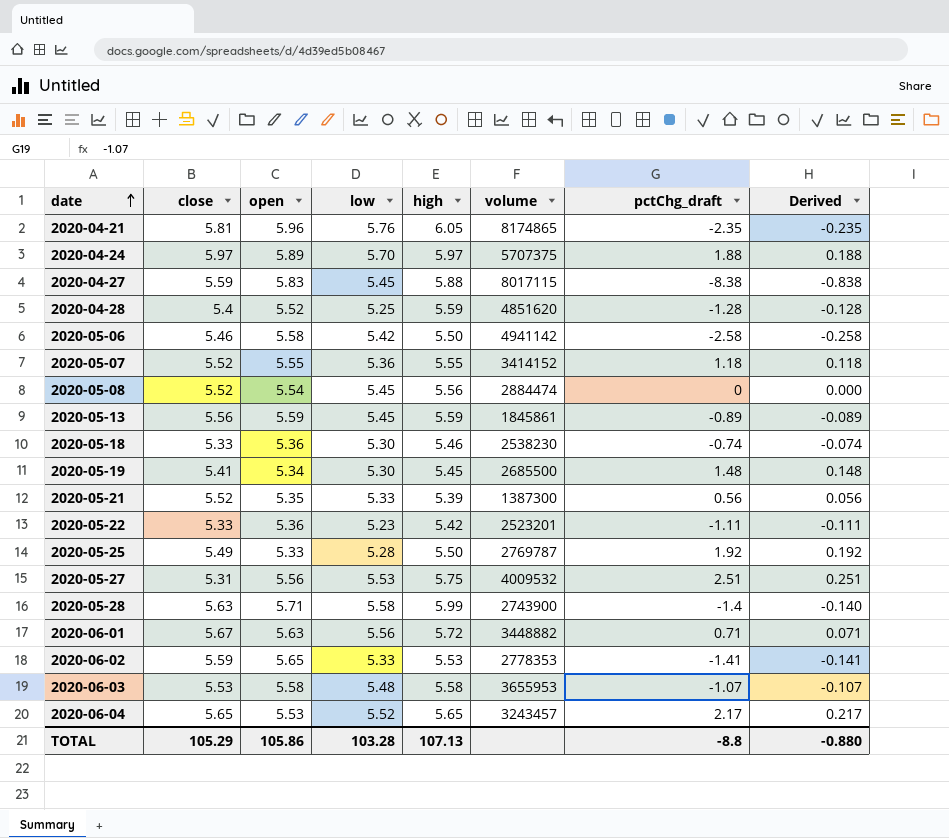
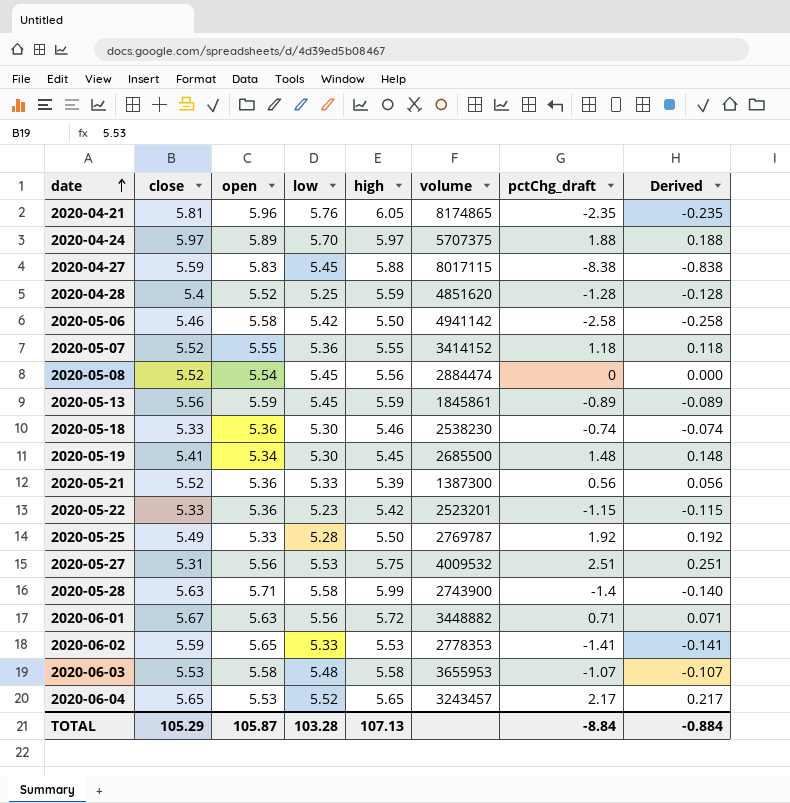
2020-05-21 | open: 5.35 -> 5.36
2020-05-22 | pctChg_draft: -1.11 -> -1.15
2020-05-22 | Derived: -0.111 -> -0.115
TOTAL | open: 105.86 -> 105.87
TOTAL | pctChg_draft: -8.8 -> -8.84
TOTAL | Derived: -0.880 -> -0.884

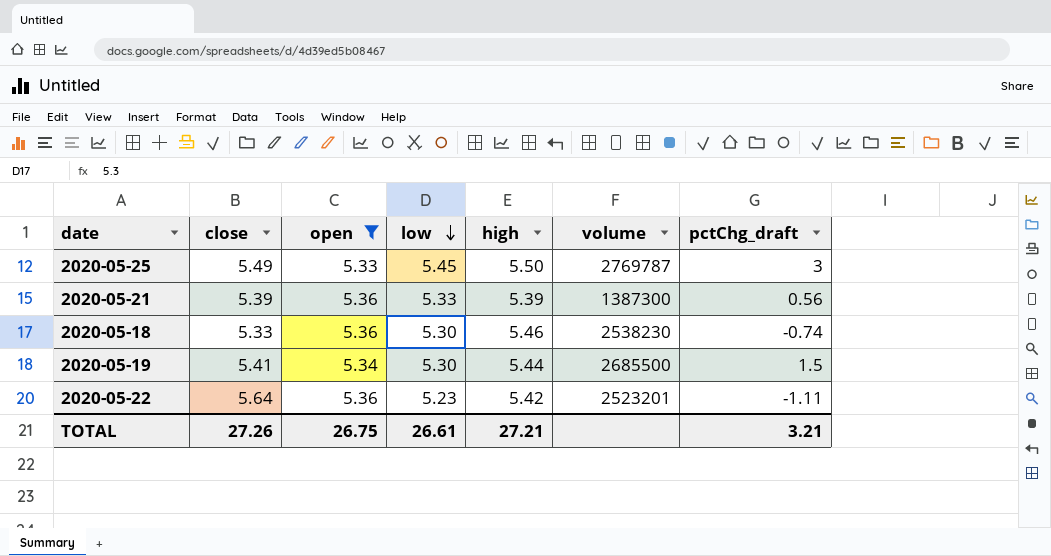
filter: none -> open <= 5.36
row order: date ascending -> low descending
column Derived | formula: [pctChg_draft] * 0.1 -> none
2020-05-25 | low: 5.28 -> 5.45
2020-05-25 | pctChg_draft: 1.92 -> 3
2020-05-21 | close: 5.52 -> 5.39
2020-05-19 | high: 5.45 -> 5.44
2020-05-19 | pctChg_draft: 1.48 -> 1.5
2020-05-22 | close: 5.33 -> 5.64
2020-05-22 | pctChg_draft: -1.15 -> -1.11
TOTAL | close: 105.29 -> 27.26
TOTAL | open: 105.87 -> 26.75
TOTAL | low: 103.28 -> 26.61
TOTAL | high: 107.13 -> 27.21
TOTAL | pctChg_draft: -8.84 -> 3.21

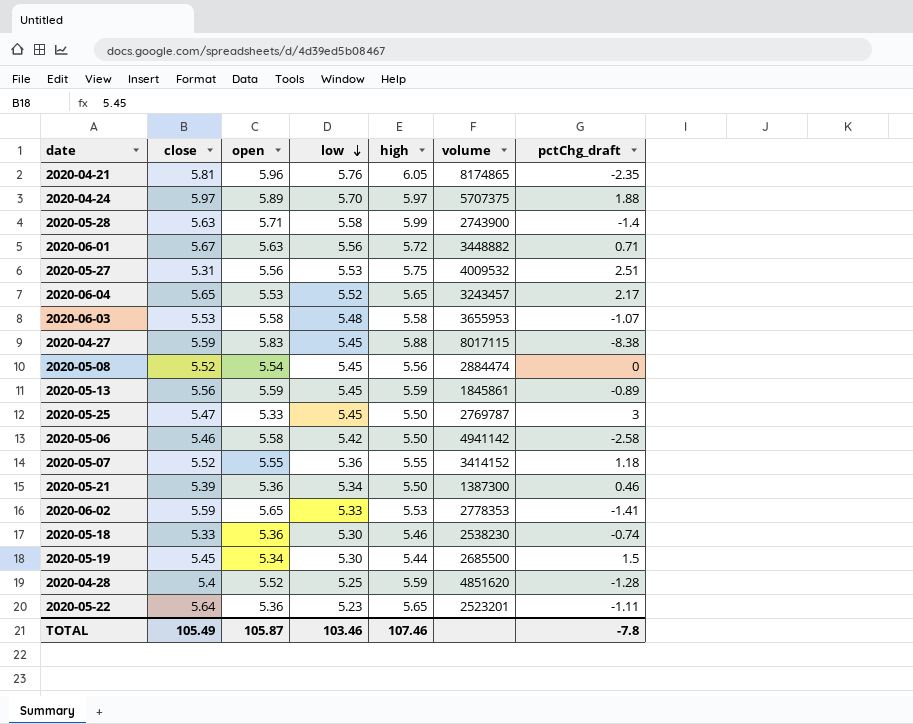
filter: open <= 5.36 -> none
2020-05-25 | close: 5.49 -> 5.47
2020-05-21 | low: 5.33 -> 5.34
2020-05-21 | high: 5.39 -> 5.50
2020-05-21 | pctChg_draft: 0.56 -> 0.46
2020-05-19 | close: 5.41 -> 5.45
2020-05-22 | high: 5.42 -> 5.65
TOTAL | close: 27.26 -> 105.49
TOTAL | open: 26.75 -> 105.87
TOTAL | low: 26.61 -> 103.46
TOTAL | high: 27.21 -> 107.46
TOTAL | pctChg_draft: 3.21 -> -7.8

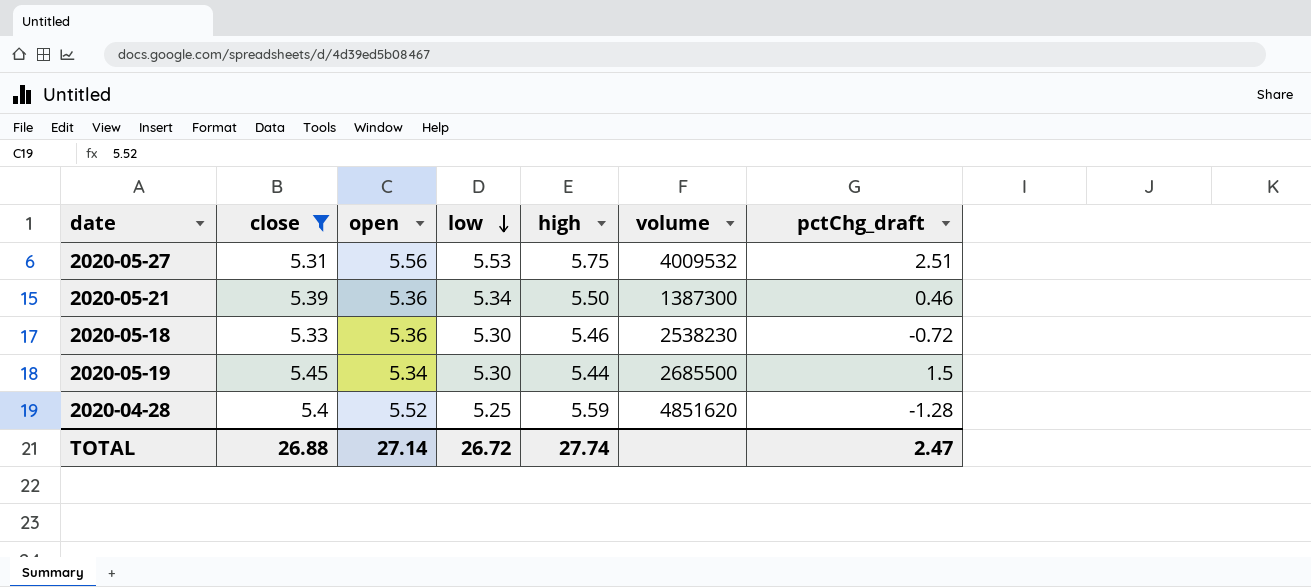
filter: none -> close <= 5.45
2020-05-18 | pctChg_draft: -0.74 -> -0.72
TOTAL | close: 105.49 -> 26.88
TOTAL | open: 105.87 -> 27.14
TOTAL | low: 103.46 -> 26.72
TOTAL | high: 107.46 -> 27.74
TOTAL | pctChg_draft: -7.8 -> 2.47

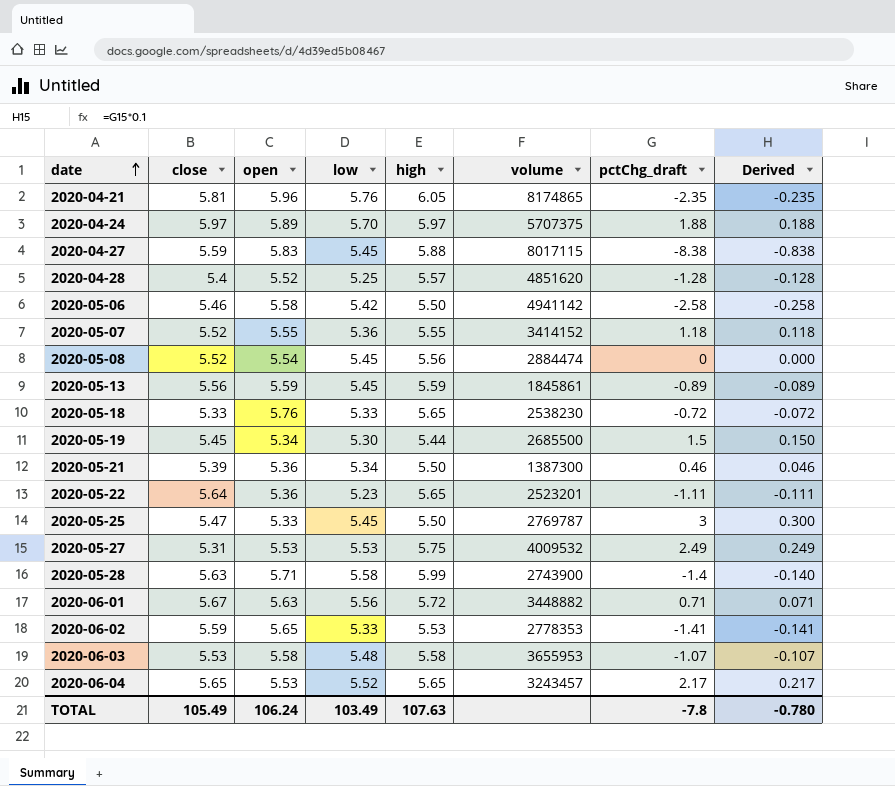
filter: close <= 5.45 -> none
row order: low descending -> date ascending
column Derived | formula: none -> [pctChg_draft] * 0.1
2020-04-28 | high: 5.59 -> 5.57
2020-05-18 | open: 5.36 -> 5.76
2020-05-18 | low: 5.30 -> 5.33
2020-05-18 | high: 5.46 -> 5.65
2020-05-27 | open: 5.56 -> 5.53
2020-05-27 | pctChg_draft: 2.51 -> 2.49
TOTAL | close: 26.88 -> 105.49
TOTAL | open: 27.14 -> 106.24
TOTAL | low: 26.72 -> 103.49
TOTAL | high: 27.74 -> 107.63
TOTAL | pctChg_draft: 2.47 -> -7.8

